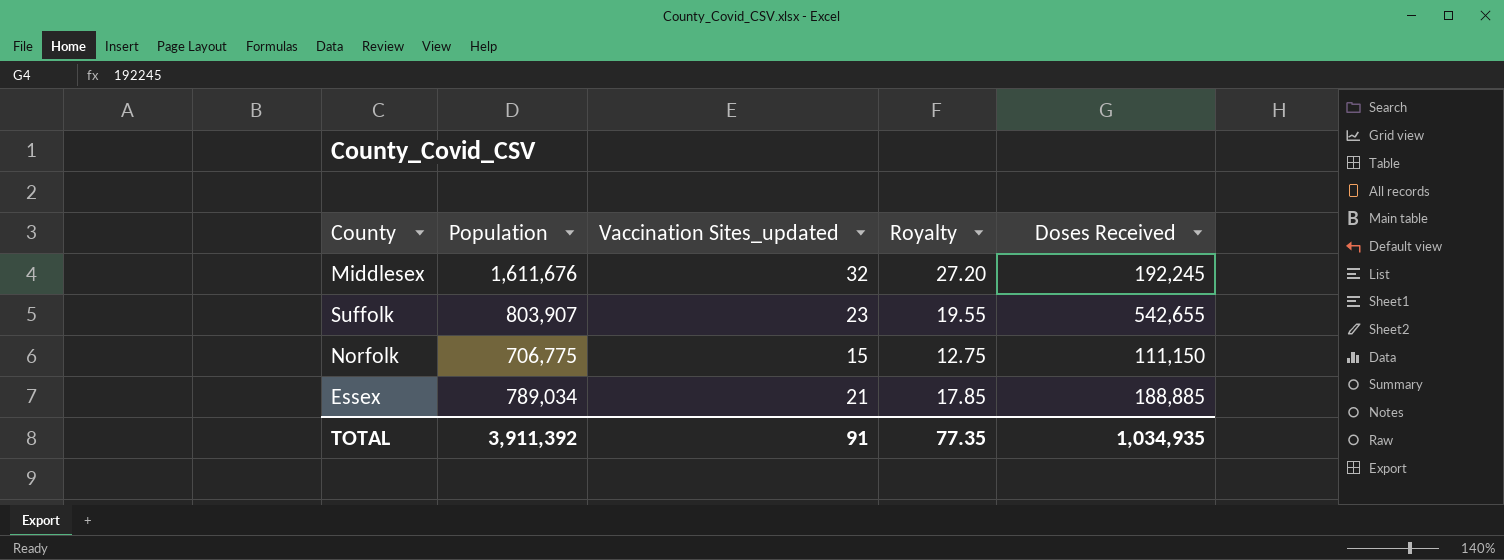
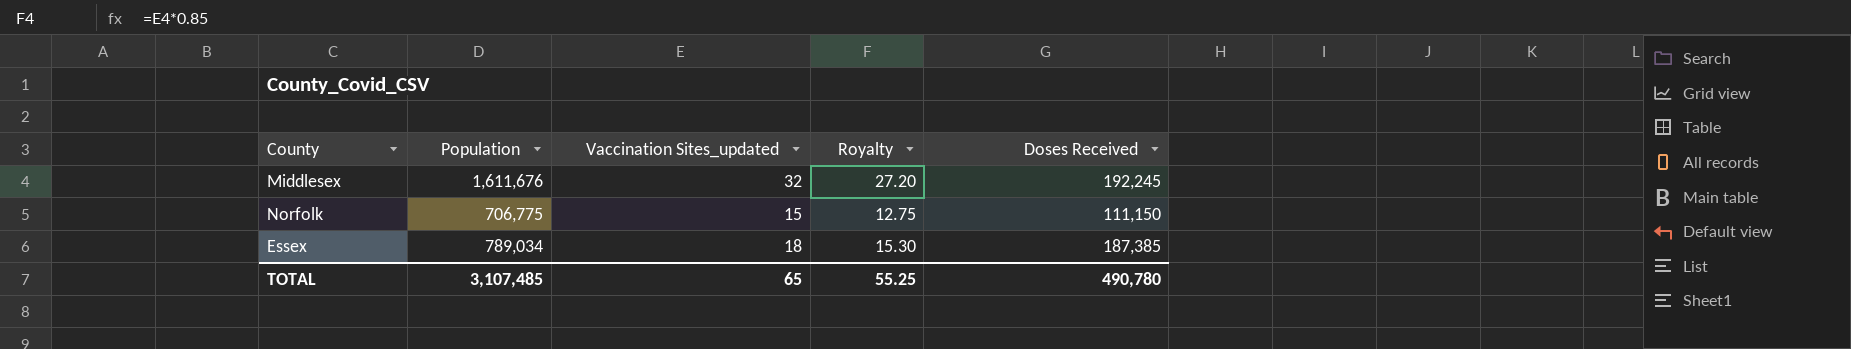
row Suffolk: 803,907 | 23 | 19.55 | 542,655 -> none
Essex | Vaccination Sites_updated: 21 -> 18
Essex | Royalty: 17.85 -> 15.30
Essex | Doses Received: 188,885 -> 187,385
TOTAL | Population: 3,911,392 -> 3,107,485
TOTAL | Vaccination Sites_updated: 91 -> 65
TOTAL | Royalty: 77.35 -> 55.25
TOTAL | Doses Received: 1,034,935 -> 490,780

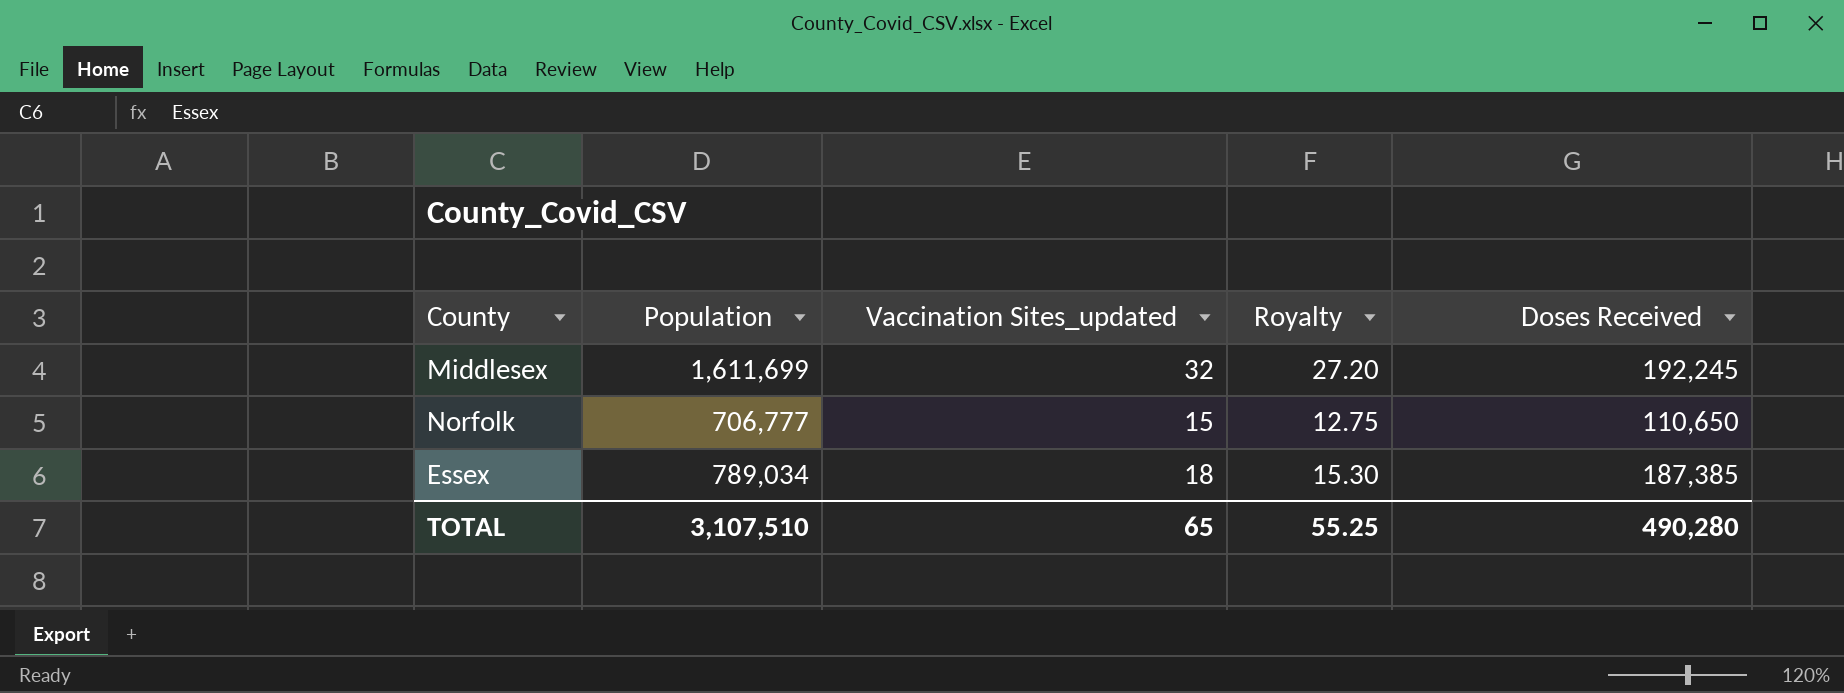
Middlesex | Population: 1,611,676 -> 1,611,699
Norfolk | Population: 706,775 -> 706,777
Norfolk | Doses Received: 111,150 -> 110,650
TOTAL | Population: 3,107,485 -> 3,107,510
TOTAL | Doses Received: 490,780 -> 490,280

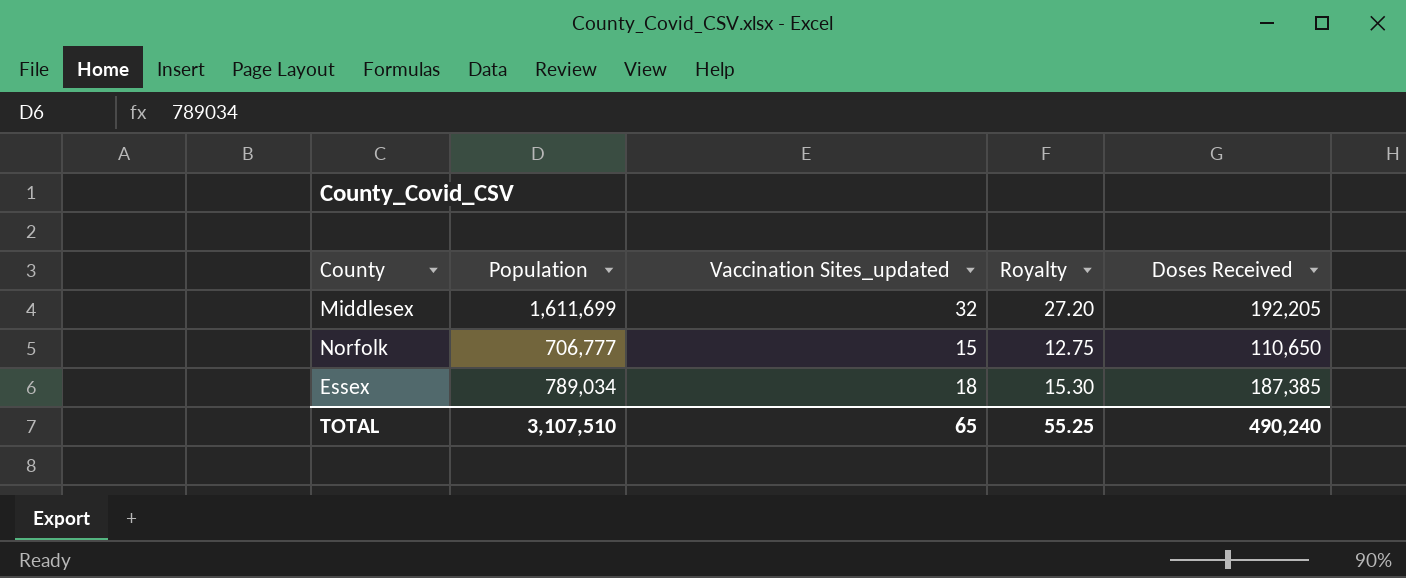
Middlesex | Doses Received: 192,245 -> 192,205
TOTAL | Doses Received: 490,280 -> 490,240

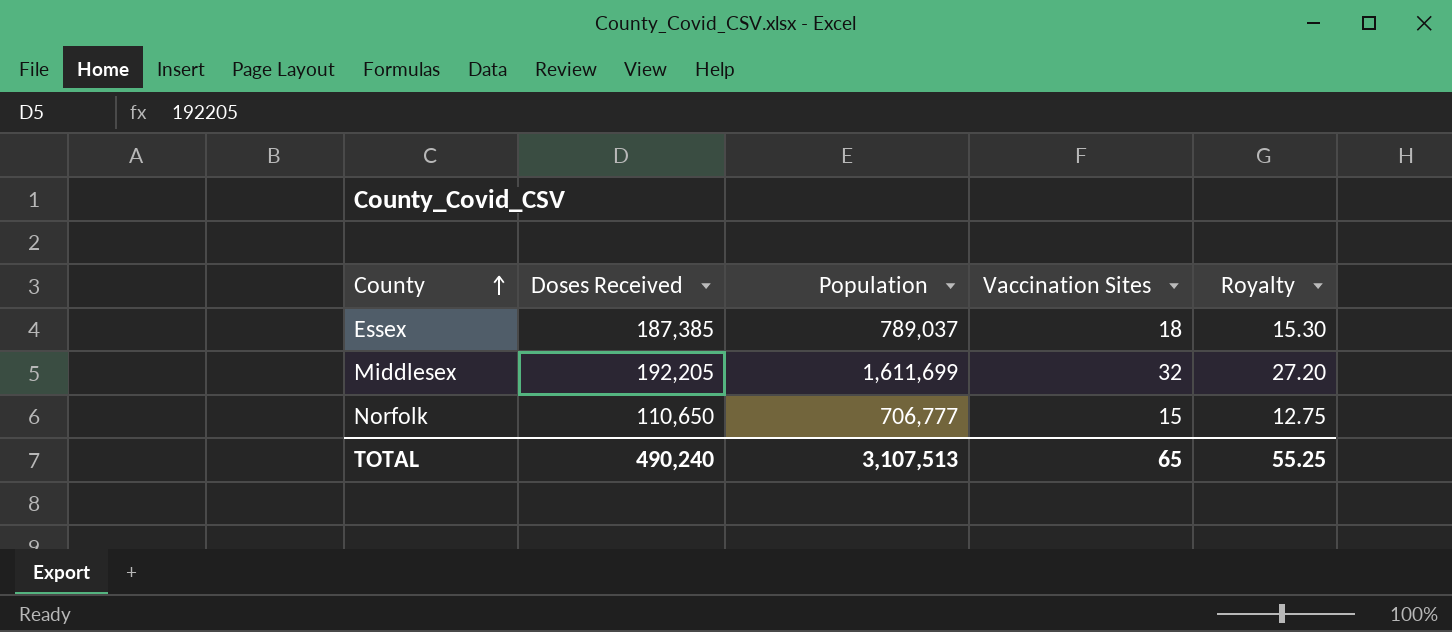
row order: none -> County ascending
column Doses Received | position: 5 -> 2
column name: Vaccination Sites_updated -> Vaccination Sites
Essex | Population: 789,034 -> 789,037
TOTAL | Population: 3,107,510 -> 3,107,513

